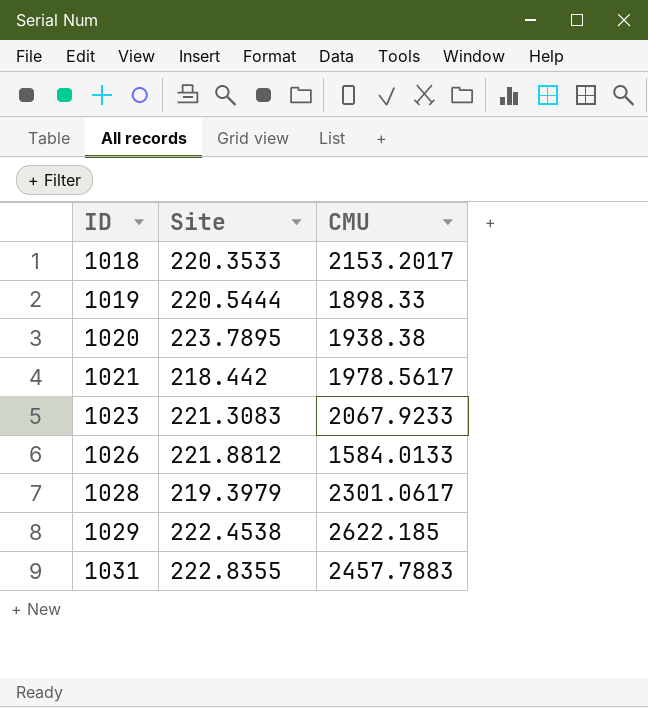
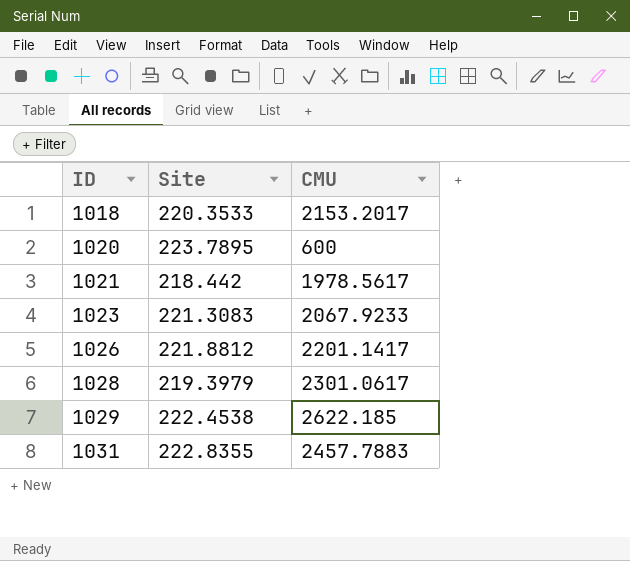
row 1019: 220.5444 | 1898.33 -> none
1020 | CMU: 1938.38 -> 600
1026 | CMU: 1584.0133 -> 2201.1417

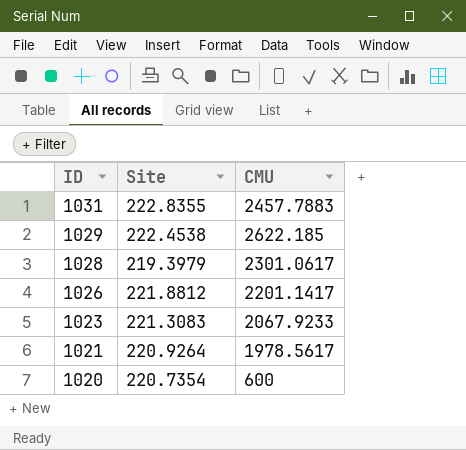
row order: ID ascending -> ID descending
row 1018: 220.3533 | 2153.2017 -> none
1021 | Site: 218.442 -> 220.9264
1020 | Site: 223.7895 -> 220.7354

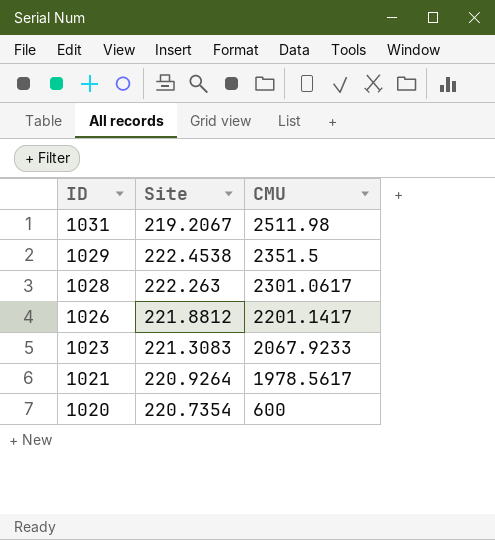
1031 | Site: 222.8355 -> 219.2067
1031 | CMU: 2457.7883 -> 2511.98
1029 | CMU: 2622.185 -> 2351.5
1028 | Site: 219.3979 -> 222.263

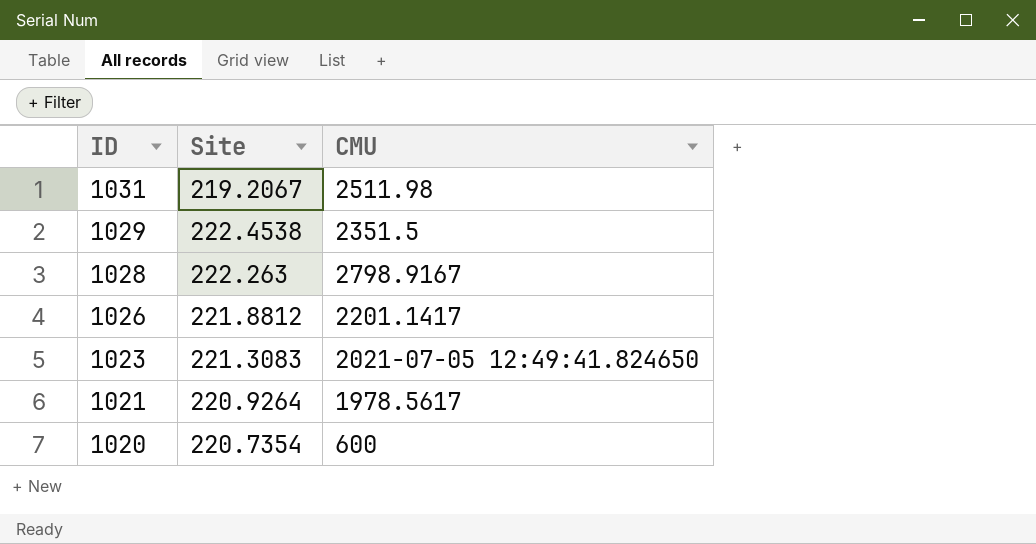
1028 | CMU: 2301.0617 -> 2798.9167
1023 | CMU: 2067.9233 -> 2021-07-05 12:49:41.824650

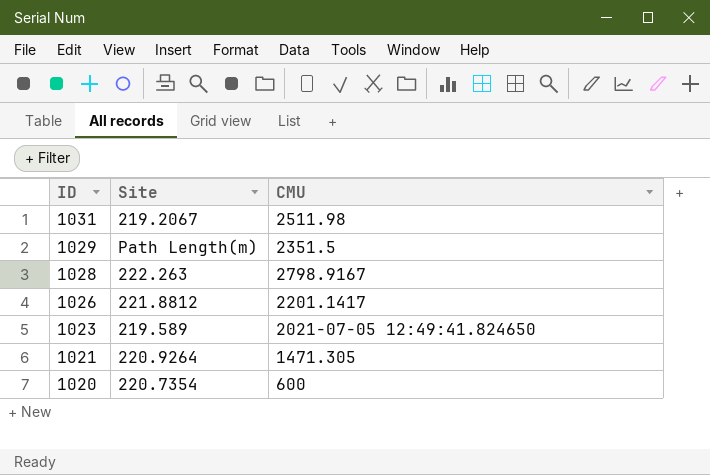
1029 | Site: 222.4538 -> Path Length(m)
1023 | Site: 221.3083 -> 219.589
1021 | CMU: 1978.5617 -> 1471.305

